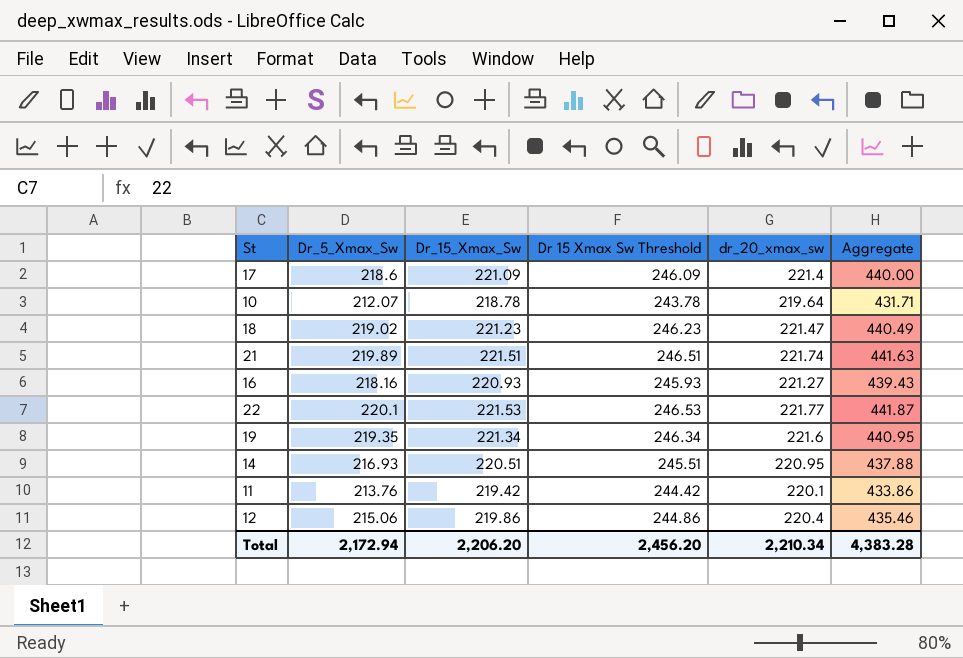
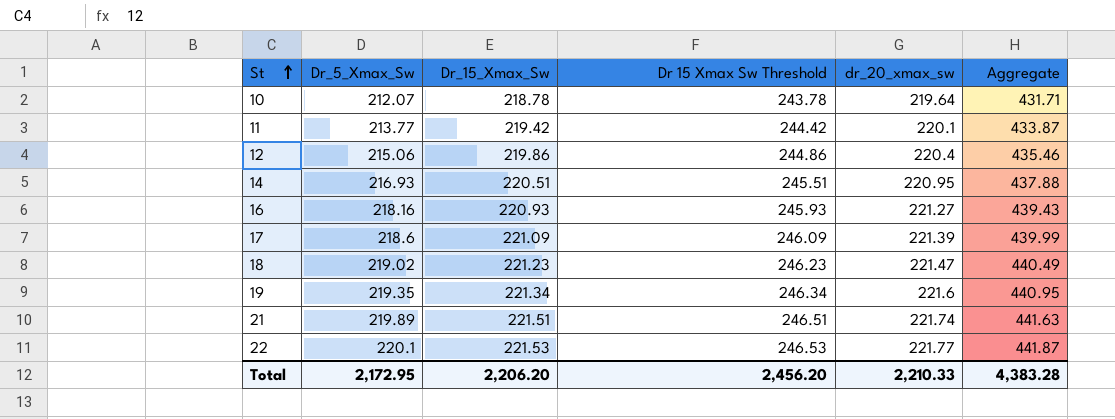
row order: none -> St ascending
11 | Dr_5_Xmax_Sw: 213.76 -> 213.77
11 | Aggregate: 433.86 -> 433.87
17 | dr_20_xmax_sw: 221.4 -> 221.39
17 | Aggregate: 440.00 -> 439.99
Total | Dr_5_Xmax_Sw: 2,172.94 -> 2,172.95
Total | dr_20_xmax_sw: 2,210.34 -> 2,210.33

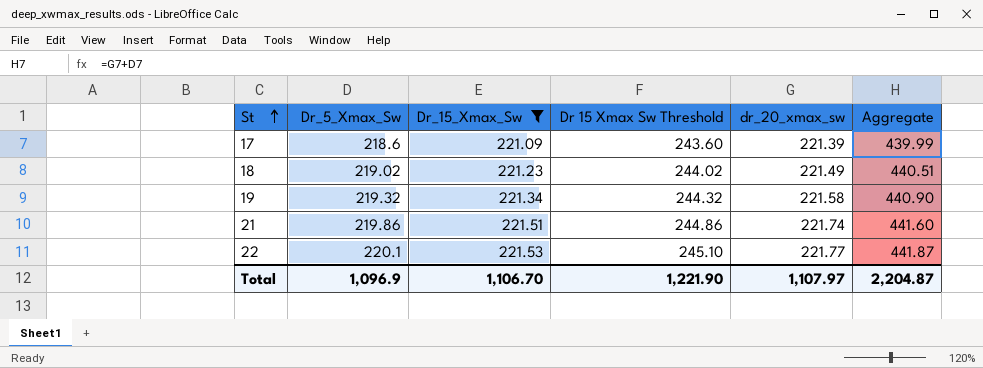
filter: none -> Dr_15_Xmax_Sw >= 221.09
column Dr 15 Xmax Sw Threshold | formula: [Dr_15_Xmax_Sw] + 25 -> [Dr_5_Xmax_Sw] + 25
18 | dr_20_xmax_sw: 221.47 -> 221.49
18 | Aggregate: 440.49 -> 440.51
19 | Dr_5_Xmax_Sw: 219.35 -> 219.32
19 | dr_20_xmax_sw: 221.6 -> 221.58
19 | Aggregate: 440.95 -> 440.90
21 | Dr_5_Xmax_Sw: 219.89 -> 219.86
21 | Aggregate: 441.63 -> 441.60
Total | Dr_5_Xmax_Sw: 2,172.95 -> 1,096.9
Total | Dr_15_Xmax_Sw: 2,206.20 -> 1,106.70
Total | Dr 15 Xmax Sw Threshold: 2,456.20 -> 1,221.90
Total | dr_20_xmax_sw: 2,210.33 -> 1,107.97
Total | Aggregate: 4,383.28 -> 2,204.87

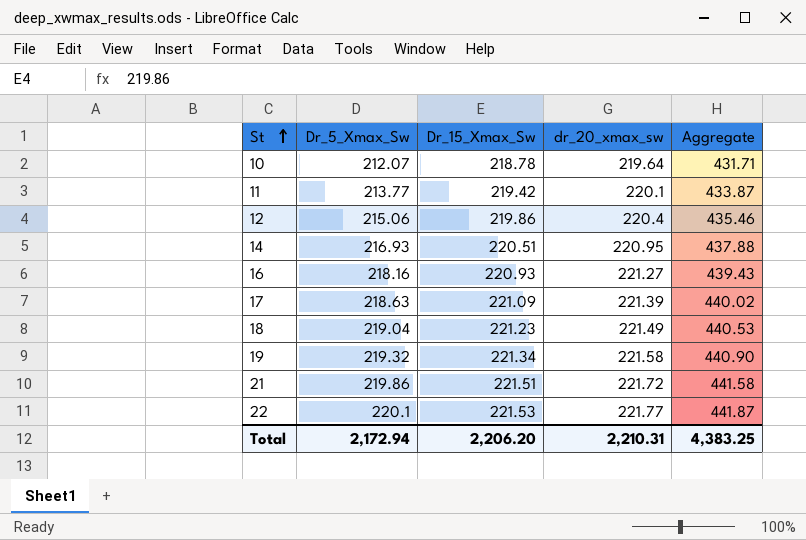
filter: Dr_15_Xmax_Sw >= 221.09 -> none
column Dr 15 Xmax Sw Threshold | formula: [Dr_5_Xmax_Sw] + 25 -> none
17 | Dr_5_Xmax_Sw: 218.6 -> 218.63
17 | Aggregate: 439.99 -> 440.02
18 | Dr_5_Xmax_Sw: 219.02 -> 219.04
18 | Aggregate: 440.51 -> 440.53
21 | dr_20_xmax_sw: 221.74 -> 221.72
21 | Aggregate: 441.60 -> 441.58
Total | Dr_5_Xmax_Sw: 1,096.9 -> 2,172.94
Total | Dr_15_Xmax_Sw: 1,106.70 -> 2,206.20
Total | dr_20_xmax_sw: 1,107.97 -> 2,210.31
Total | Aggregate: 2,204.87 -> 4,383.25

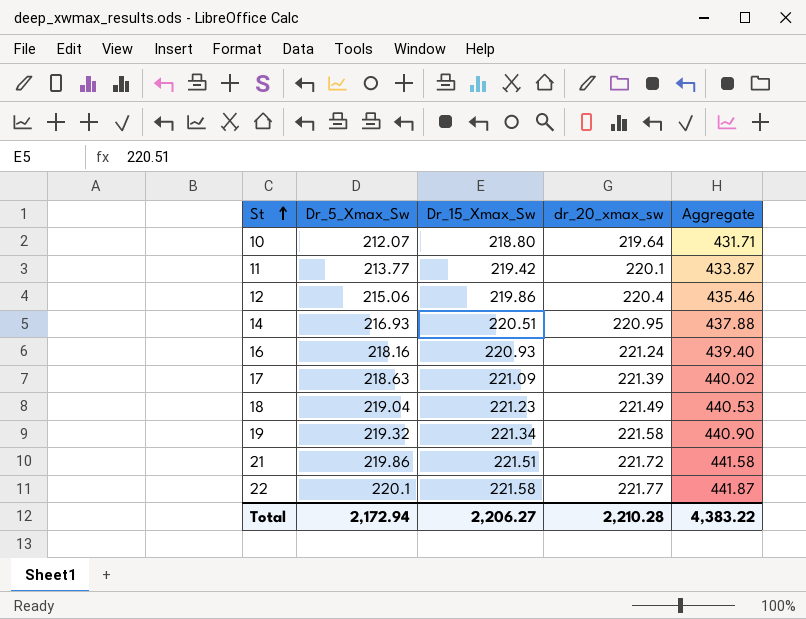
10 | Dr_15_Xmax_Sw: 218.78 -> 218.80
16 | dr_20_xmax_sw: 221.27 -> 221.24
16 | Aggregate: 439.43 -> 439.40
22 | Dr_15_Xmax_Sw: 221.53 -> 221.58
Total | Dr_15_Xmax_Sw: 2,206.20 -> 2,206.27
Total | dr_20_xmax_sw: 2,210.31 -> 2,210.28
Total | Aggregate: 4,383.25 -> 4,383.22

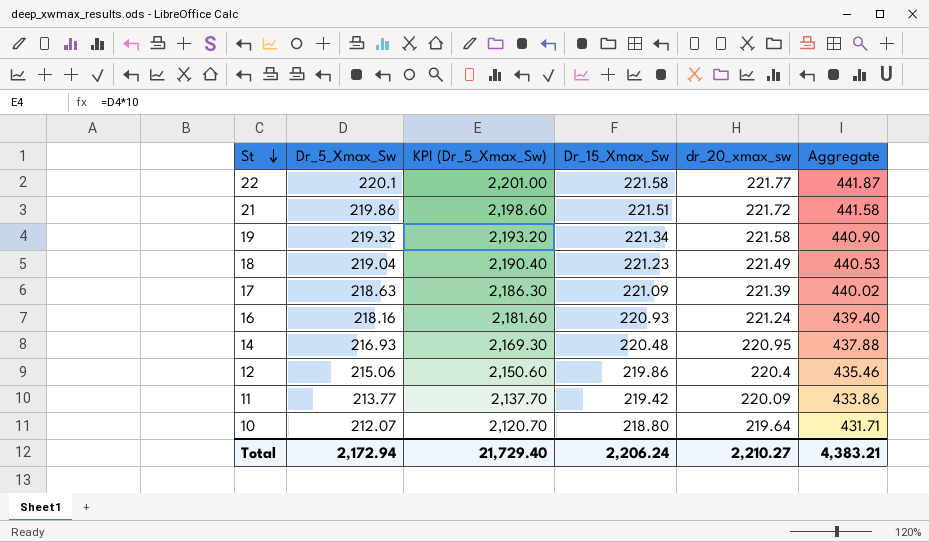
row order: St ascending -> St descending
column KPI (Dr_5_Xmax_Sw) | formula: none -> [Dr_5_Xmax_Sw] * 10
14 | Dr_15_Xmax_Sw: 220.51 -> 220.48
11 | dr_20_xmax_sw: 220.1 -> 220.09
11 | Aggregate: 433.87 -> 433.86
Total | Dr_15_Xmax_Sw: 2,206.27 -> 2,206.24
Total | dr_20_xmax_sw: 2,210.28 -> 2,210.27
Total | Aggregate: 4,383.22 -> 4,383.21

